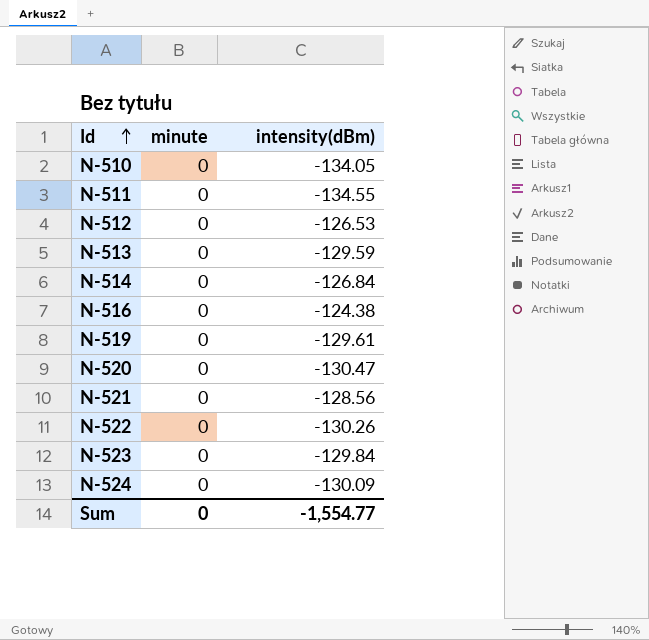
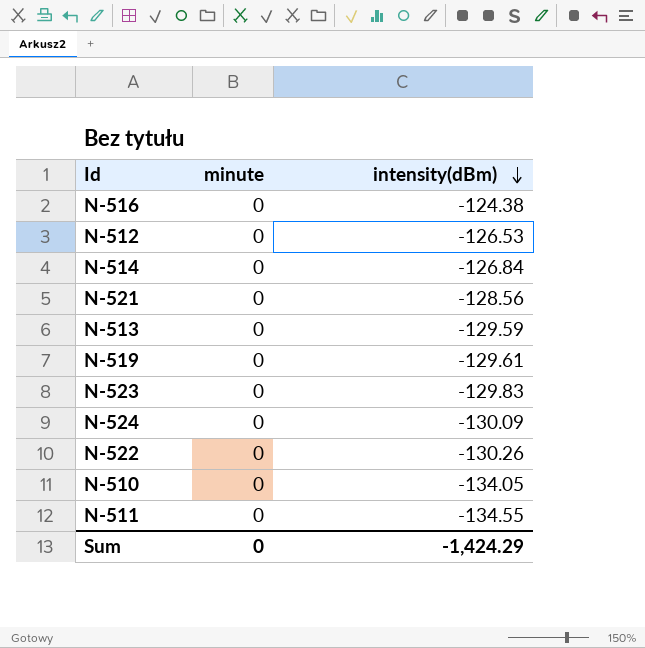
row order: Id ascending -> intensity(dBm) descending
row N-520: 0 | -130.47 -> none
N-523 | intensity(dBm): -129.84 -> -129.83
Sum | intensity(dBm): -1,554.77 -> -1,424.29

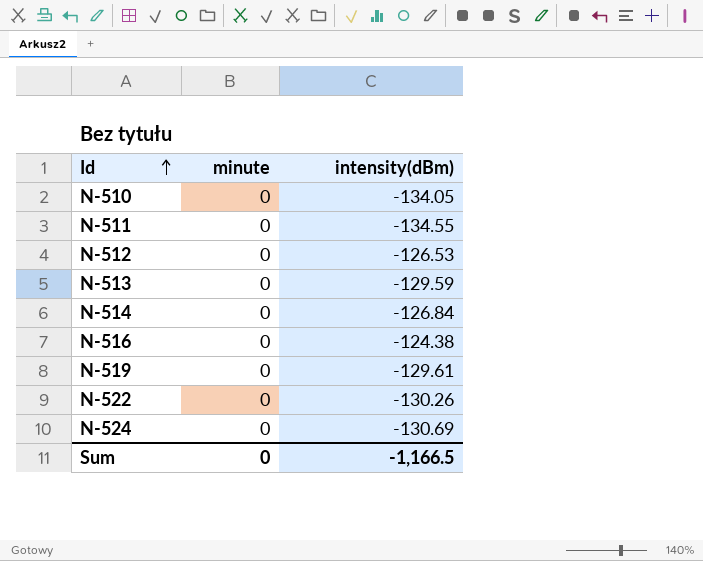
row order: intensity(dBm) descending -> Id ascending
row N-521: 0 | -128.56 -> none
row N-523: 0 | -129.83 -> none
N-524 | intensity(dBm): -130.09 -> -130.69
Sum | intensity(dBm): -1,424.29 -> -1,166.5

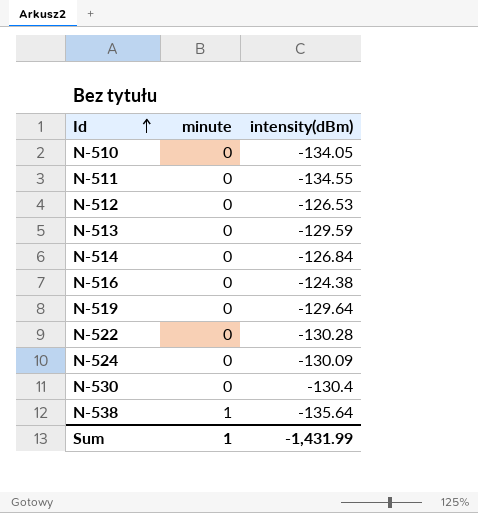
N-519 | intensity(dBm): -129.61 -> -129.64
N-522 | intensity(dBm): -130.26 -> -130.28
N-524 | intensity(dBm): -130.69 -> -130.09
row N-530: none -> 0 | -130.4
row N-538: none -> 1 | -135.64
Sum | minute: 0 -> 1
Sum | intensity(dBm): -1,166.5 -> -1,431.99

